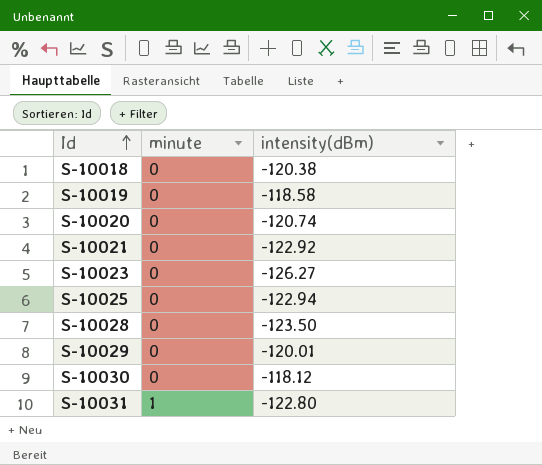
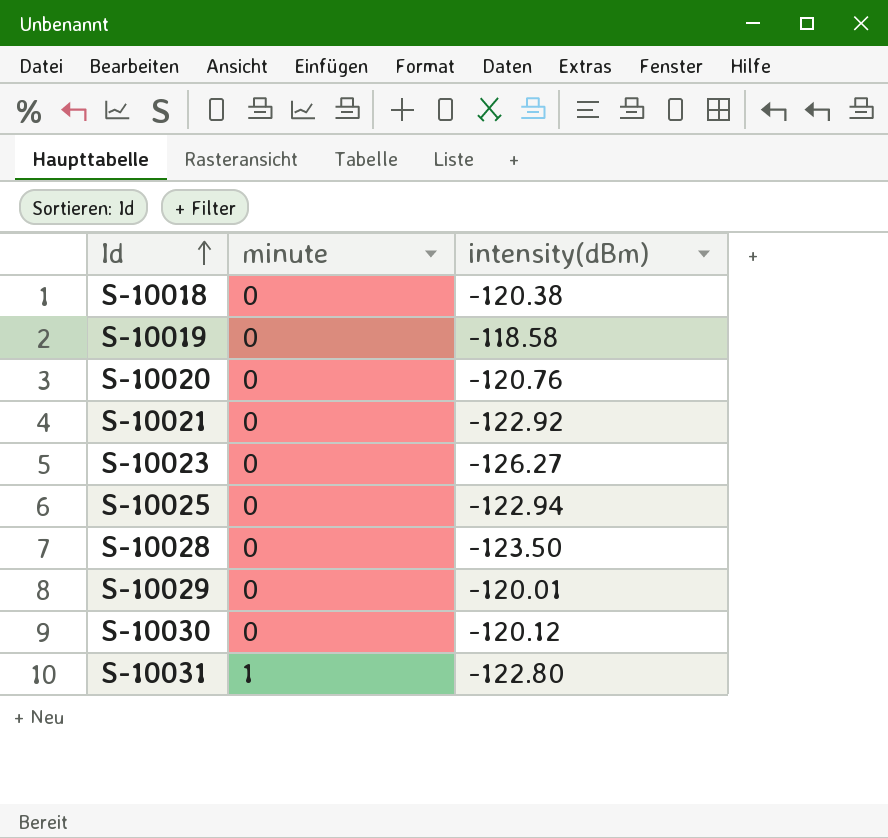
S-10020 | intensity(dBm): -120.74 -> -120.76
S-10030 | intensity(dBm): -118.12 -> -120.12

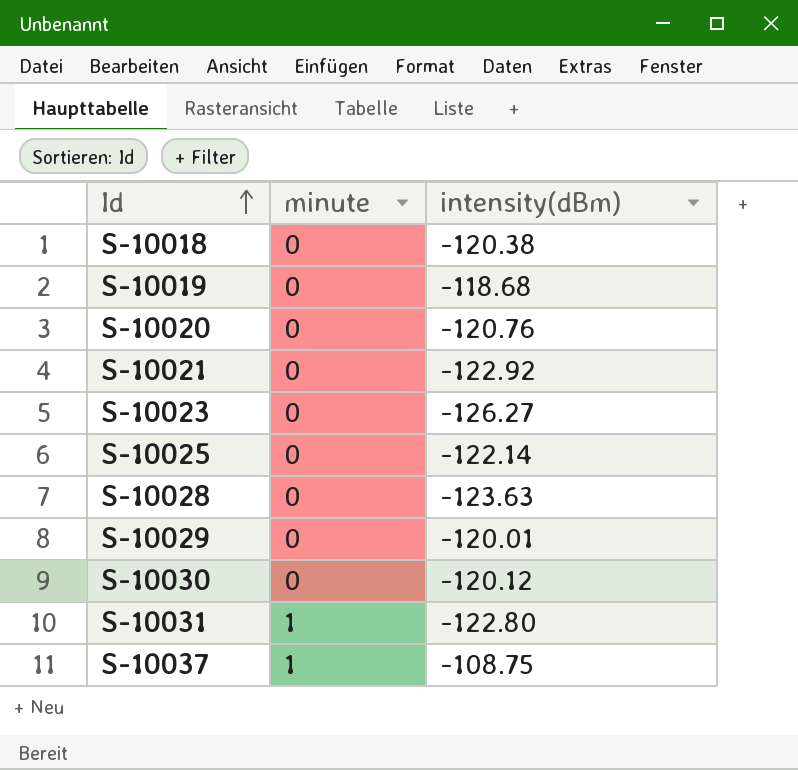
S-10019 | intensity(dBm): -118.58 -> -118.68
S-10025 | intensity(dBm): -122.94 -> -122.14
S-10028 | intensity(dBm): -123.50 -> -123.63
row S-10037: none -> 1 | -108.75

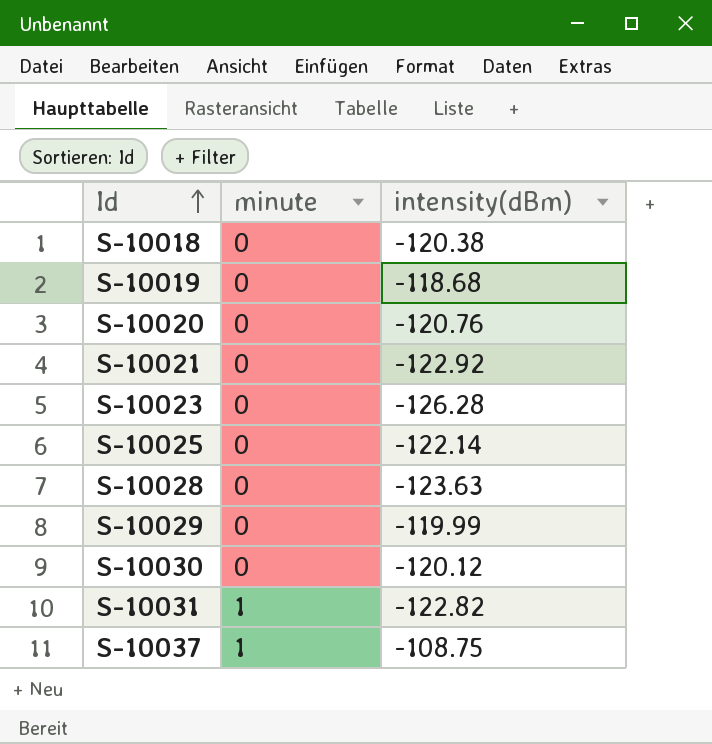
S-10023 | intensity(dBm): -126.27 -> -126.28
S-10029 | intensity(dBm): -120.01 -> -119.99
S-10031 | intensity(dBm): -122.80 -> -122.82

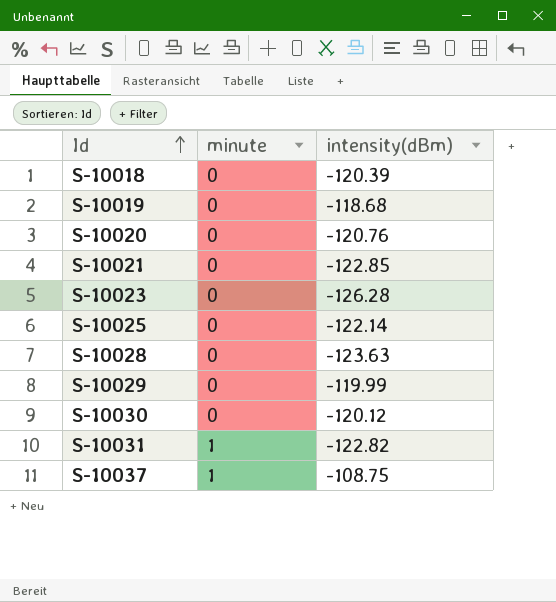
S-10018 | intensity(dBm): -120.38 -> -120.39
S-10021 | intensity(dBm): -122.92 -> -122.85

